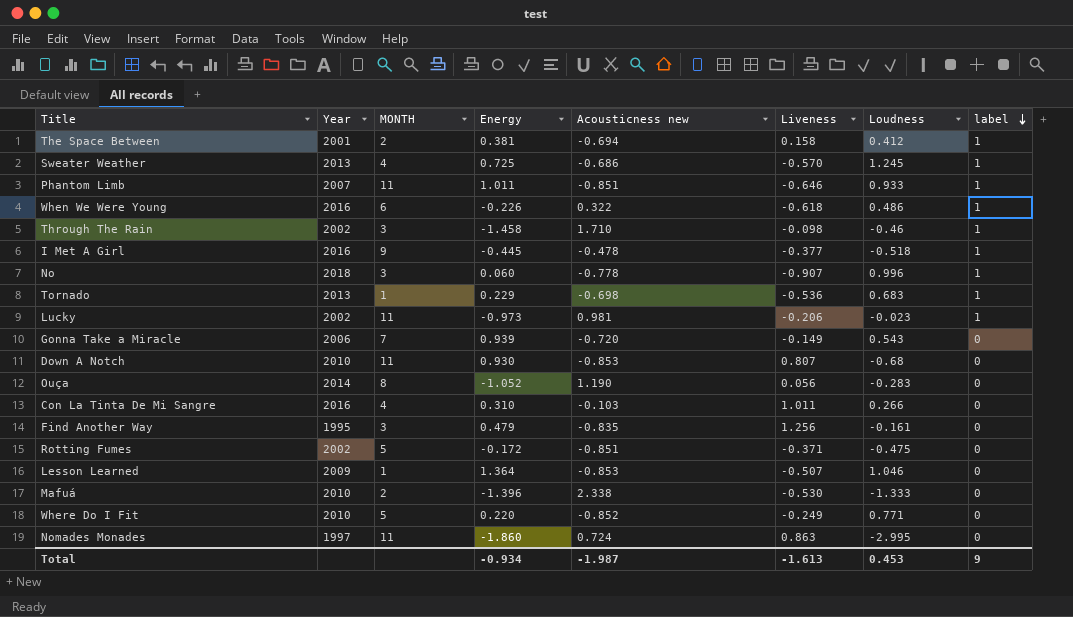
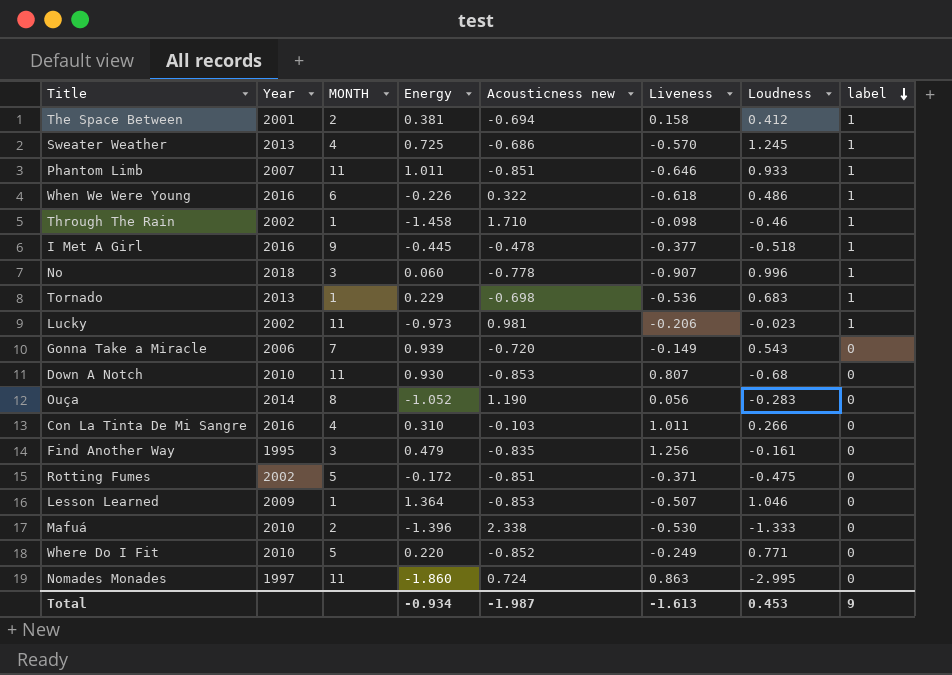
Through The Rain | MONTH: 3 -> 1

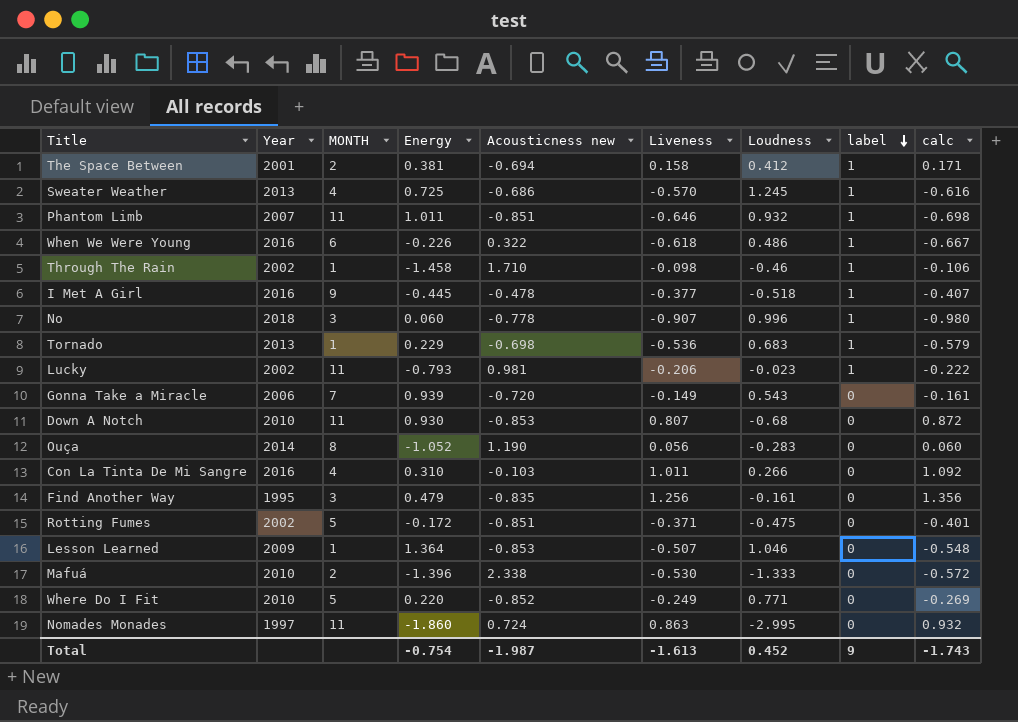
column calc | formula: none -> [Liveness] * 1.08
Phantom Limb | Loudness: 0.933 -> 0.932
Lucky | Energy: -0.973 -> -0.793
Total | Energy: -0.934 -> -0.754
Total | Loudness: 0.453 -> 0.452

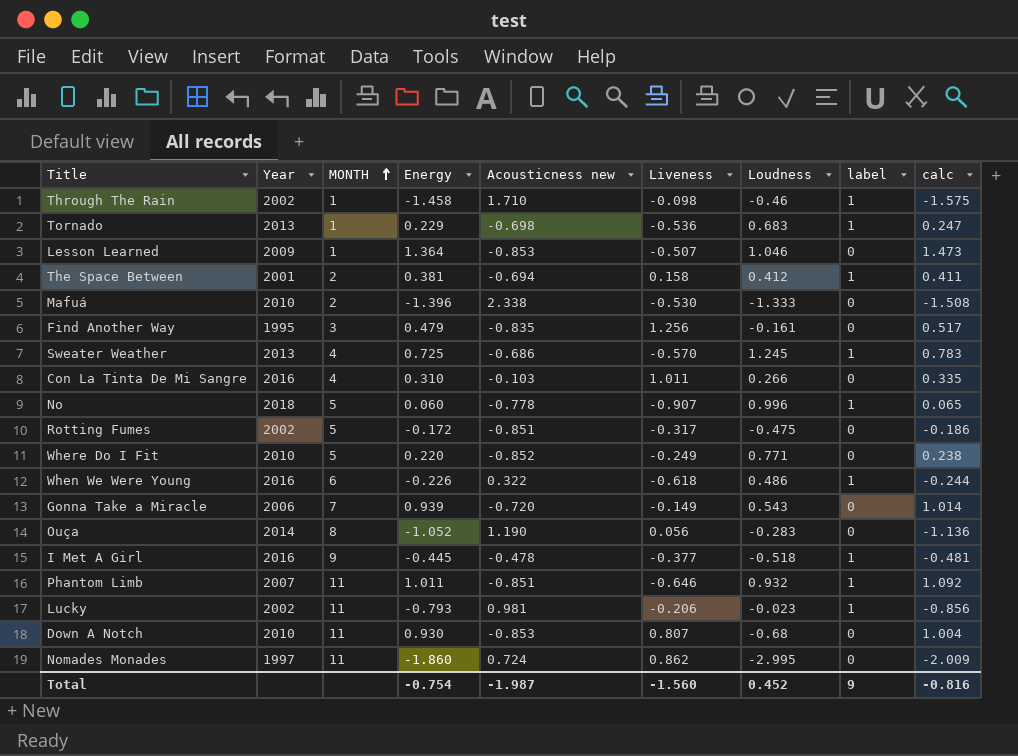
row order: label descending -> MONTH ascending
column calc | formula: [Liveness] * 1.08 -> [Energy] * 1.08
No | MONTH: 3 -> 5
Rotting Fumes | Liveness: -0.371 -> -0.317
Nomades Monades | Liveness: 0.863 -> 0.862
Total | Liveness: -1.613 -> -1.560
Total | calc: -1.743 -> -0.816

